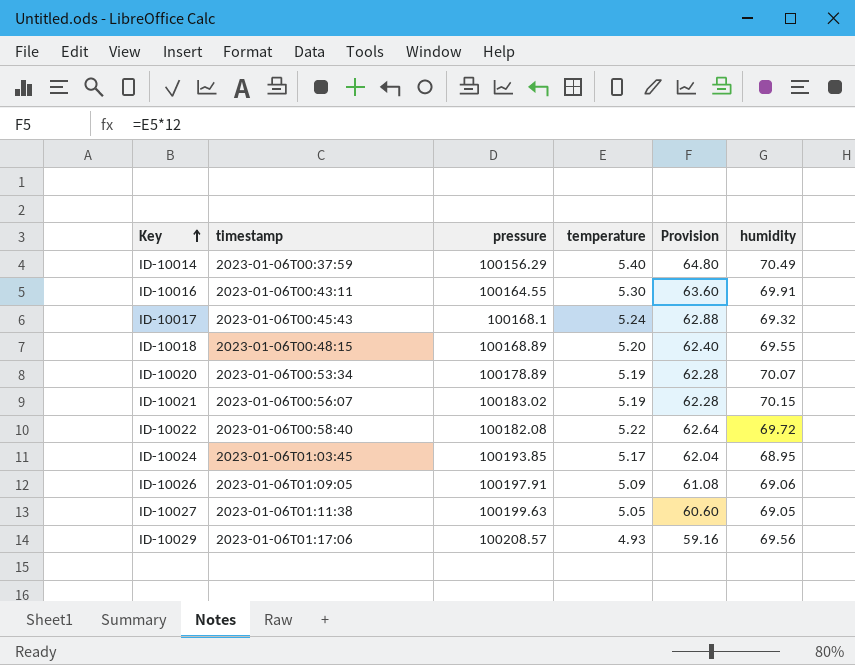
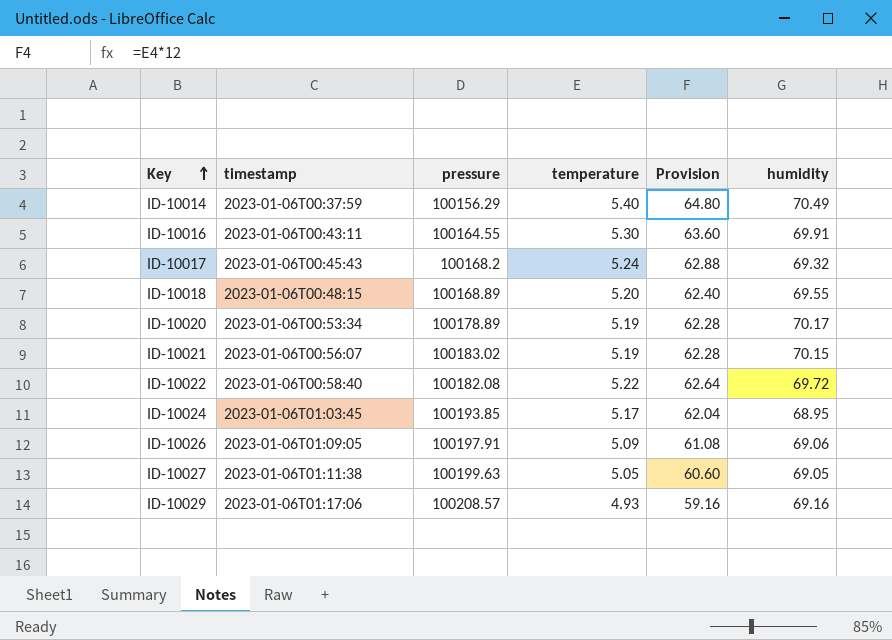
ID-10017 | pressure: 100168.1 -> 100168.2
ID-10020 | humidity: 70.07 -> 70.17
ID-10029 | humidity: 69.56 -> 69.16

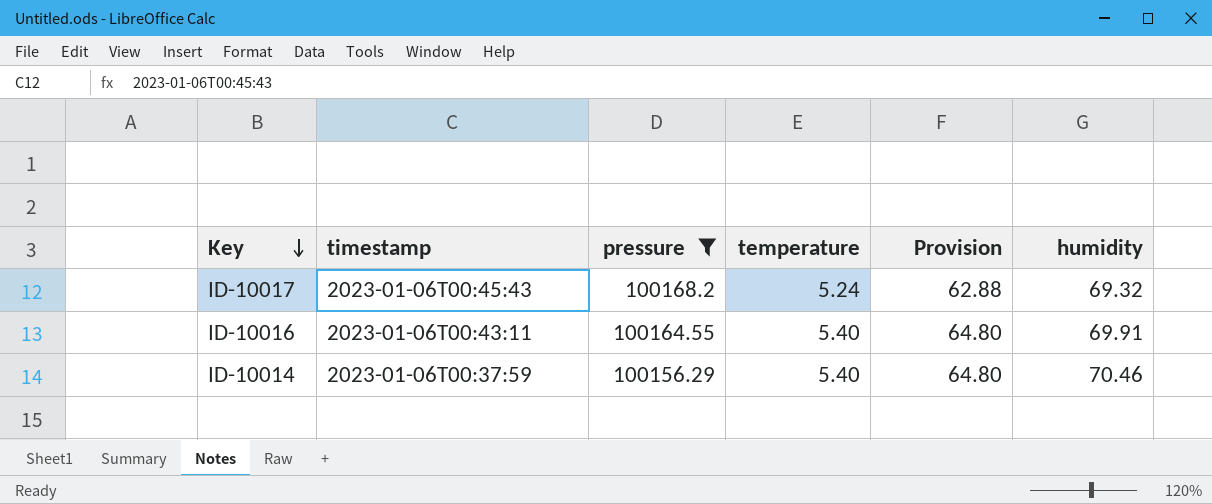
filter: none -> pressure <= 100168.2
row order: Key ascending -> Key descending
ID-10016 | temperature: 5.30 -> 5.40
ID-10016 | Provision: 63.60 -> 64.80
ID-10014 | humidity: 70.49 -> 70.46

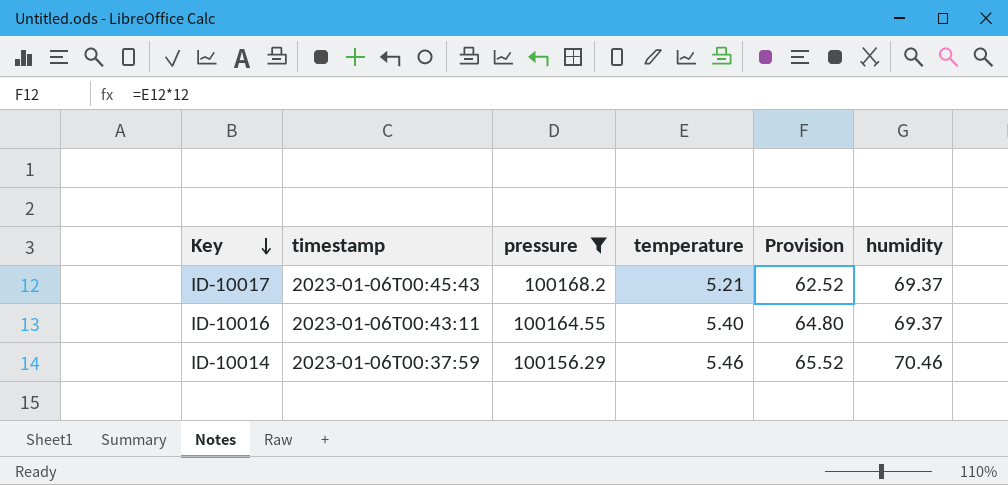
ID-10017 | temperature: 5.24 -> 5.21
ID-10017 | Provision: 62.88 -> 62.52
ID-10017 | humidity: 69.32 -> 69.37
ID-10016 | humidity: 69.91 -> 69.37
ID-10014 | temperature: 5.40 -> 5.46
ID-10014 | Provision: 64.80 -> 65.52

